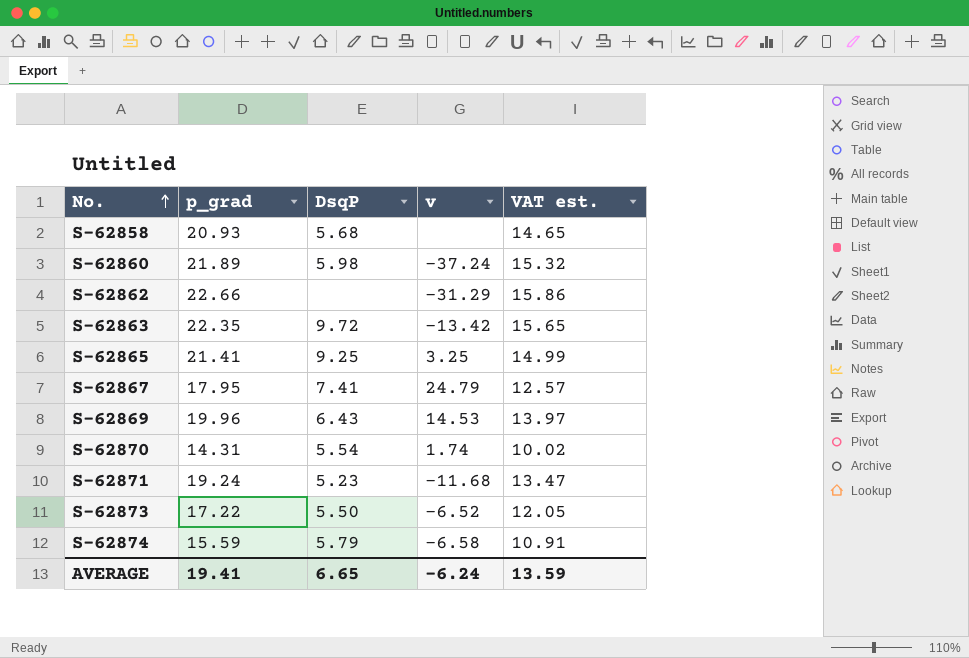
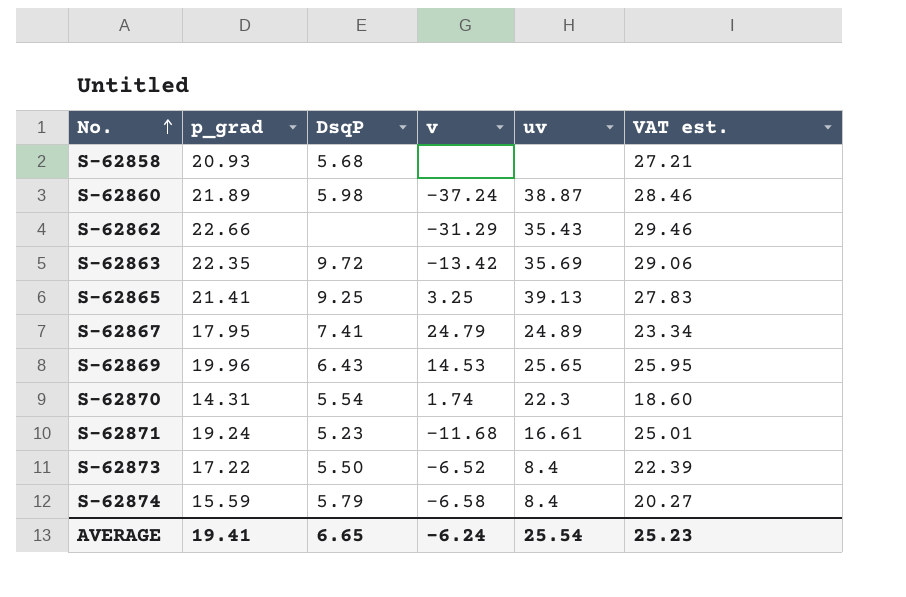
column uv | position: none -> 5
column VAT est. | formula: [p_grad] * 0.7 -> [p_grad] * 1.3
AVERAGE | VAT est.: 13.59 -> 25.23

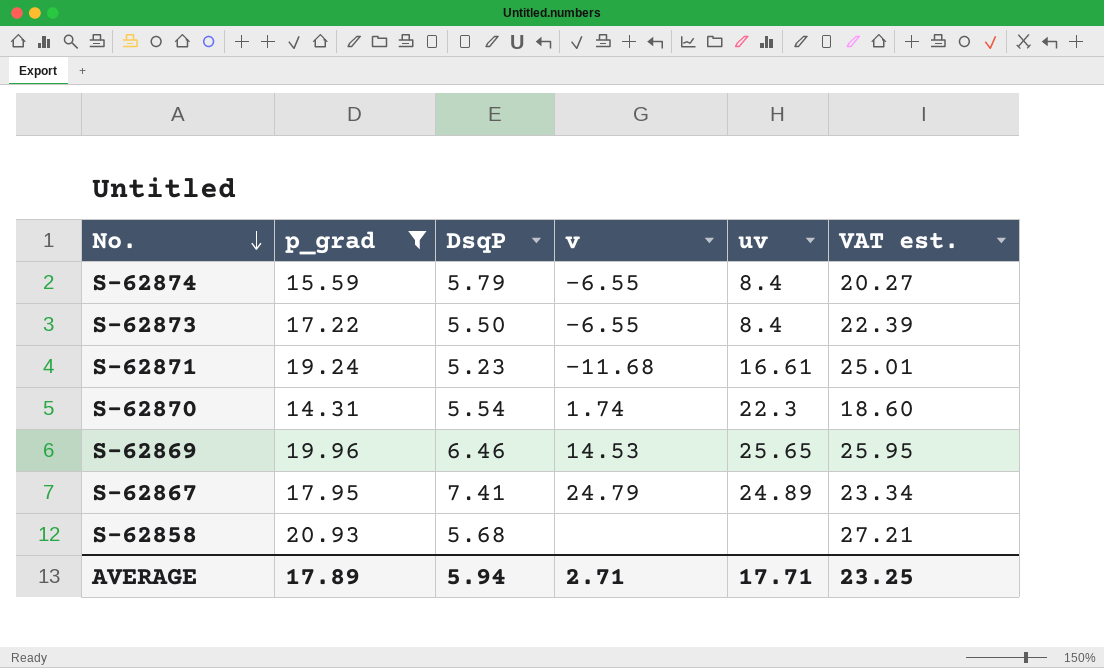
filter: none -> p_grad <= 20.93
row order: No. ascending -> No. descending
S-62874 | v: -6.58 -> -6.55
S-62873 | v: -6.52 -> -6.55
S-62869 | DsqP: 6.43 -> 6.46
AVERAGE | p_grad: 19.41 -> 17.89
AVERAGE | DsqP: 6.65 -> 5.94
AVERAGE | v: -6.24 -> 2.71
AVERAGE | uv: 25.54 -> 17.71
AVERAGE | VAT est.: 25.23 -> 23.25

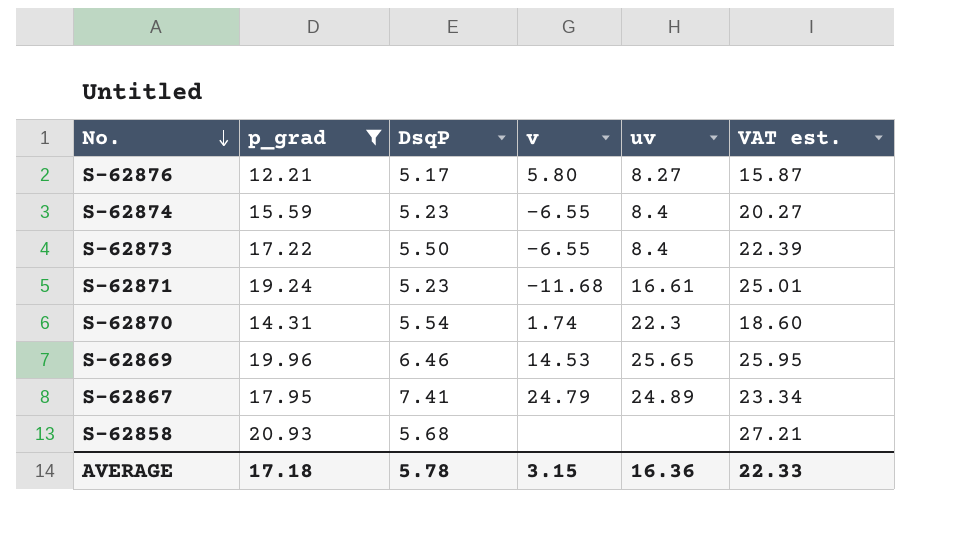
row S-62876: none -> 12.21 | 5.17 | 5.80 | 8.27 | 15.87
S-62874 | DsqP: 5.79 -> 5.23
AVERAGE | p_grad: 17.89 -> 17.18
AVERAGE | DsqP: 5.94 -> 5.78
AVERAGE | v: 2.71 -> 3.15
AVERAGE | uv: 17.71 -> 16.36
AVERAGE | VAT est.: 23.25 -> 22.33

